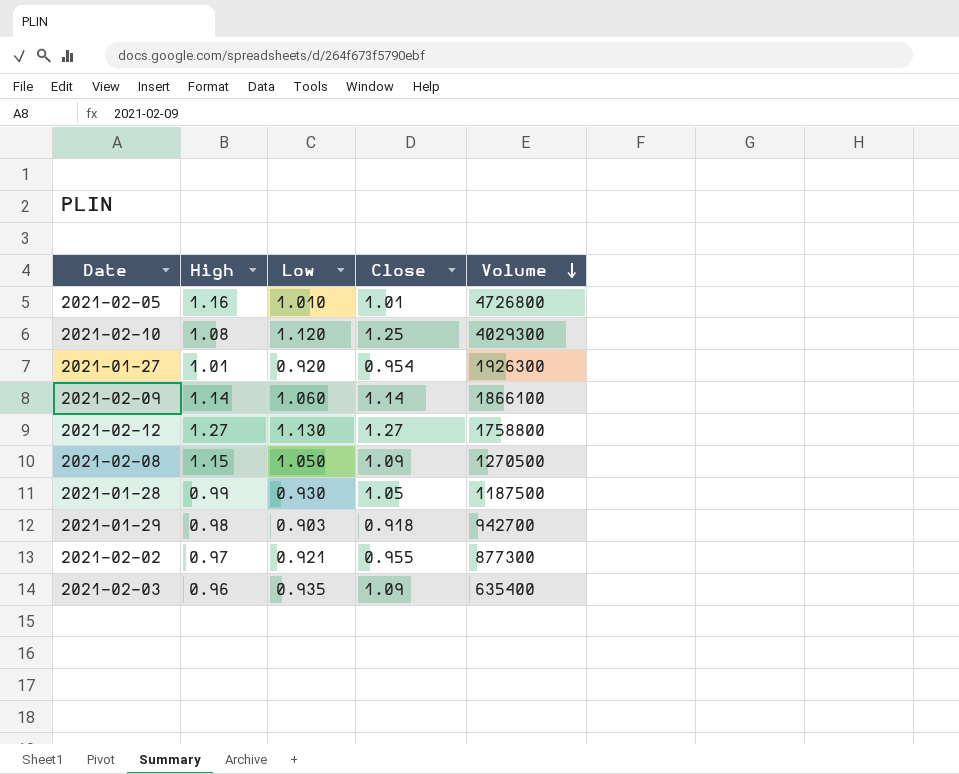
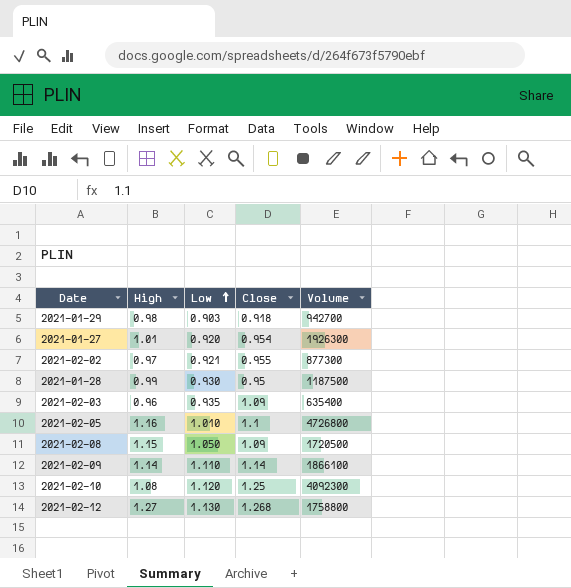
row order: Volume descending -> Low ascending
2021-01-28 | Close: 1.05 -> 0.95
2021-02-05 | Close: 1.01 -> 1.1
2021-02-08 | Volume: 1270500 -> 1720500
2021-02-09 | Low: 1.060 -> 1.110
2021-02-10 | Volume: 4029300 -> 4092300
2021-02-12 | Close: 1.27 -> 1.268

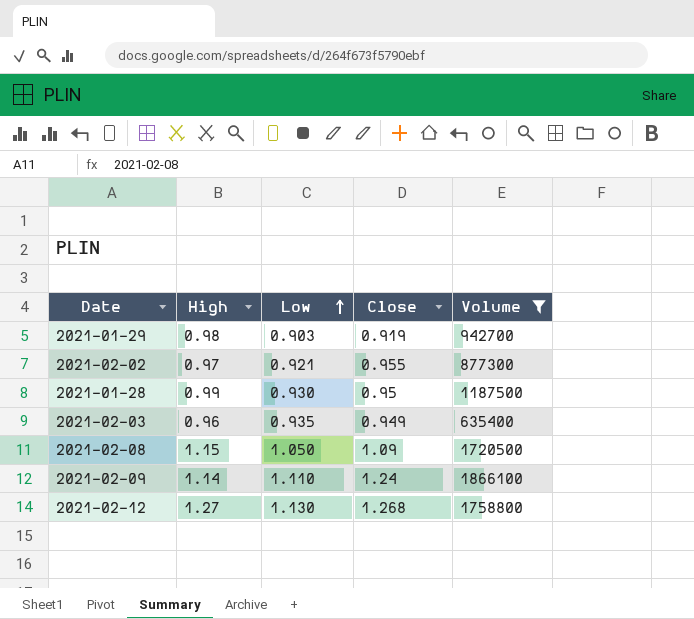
filter: none -> Volume <= 1866100
2021-01-29 | Close: 0.918 -> 0.919
2021-02-03 | Close: 1.09 -> 0.949
2021-02-09 | Close: 1.14 -> 1.24

